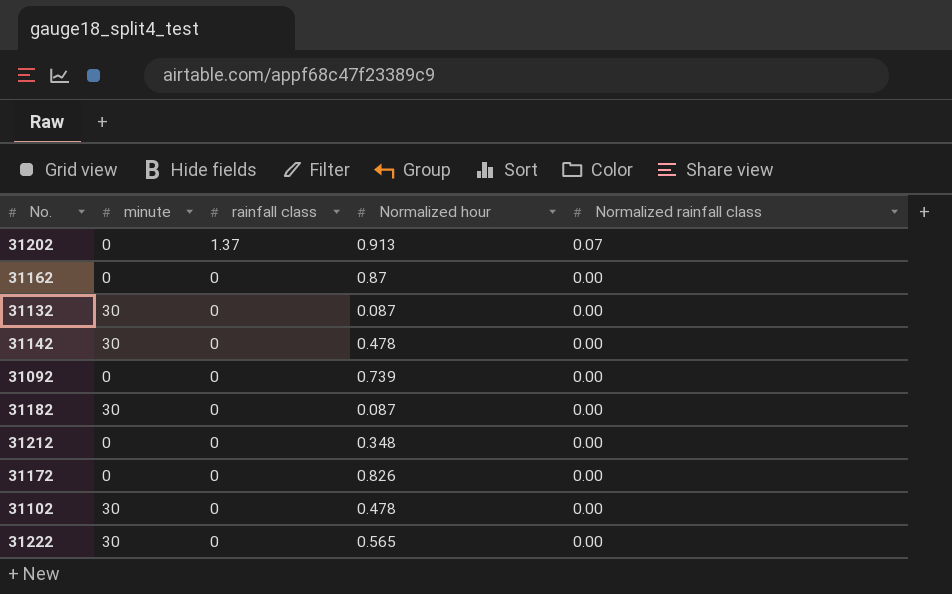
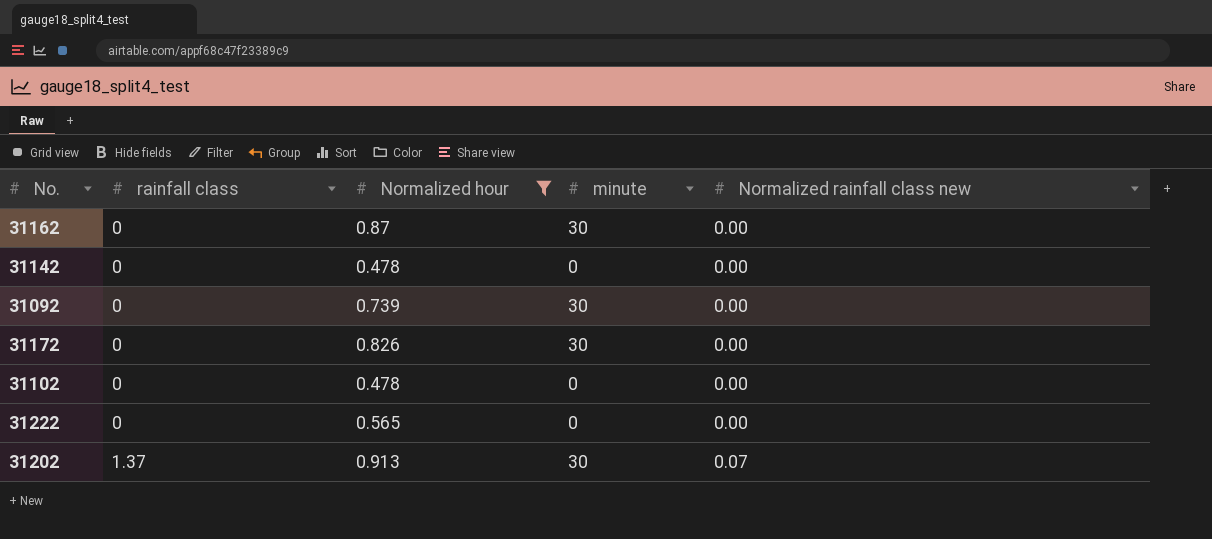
filter: none -> Normalized hour >= 0.478
row order: rainfall class descending -> rainfall class ascending
column minute | position: 2 -> 4
column name: Normalized rainfall class -> Normalized rainfall class new
31162 | minute: 0 -> 30
31142 | minute: 30 -> 0
31092 | minute: 0 -> 30
31172 | minute: 0 -> 30
31102 | minute: 30 -> 0
31222 | minute: 30 -> 0
31202 | minute: 0 -> 30

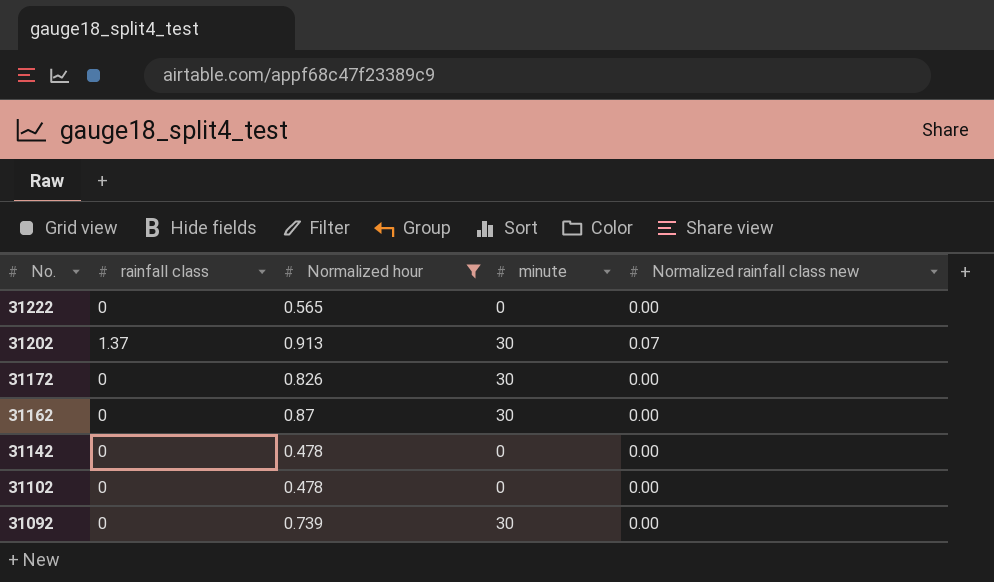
row order: rainfall class ascending -> No. descending

